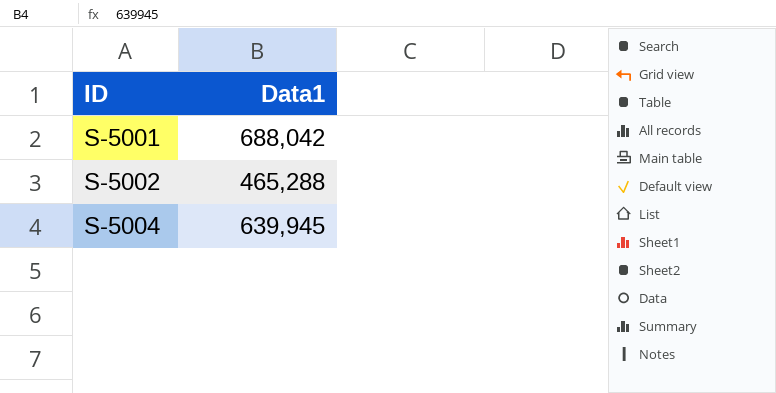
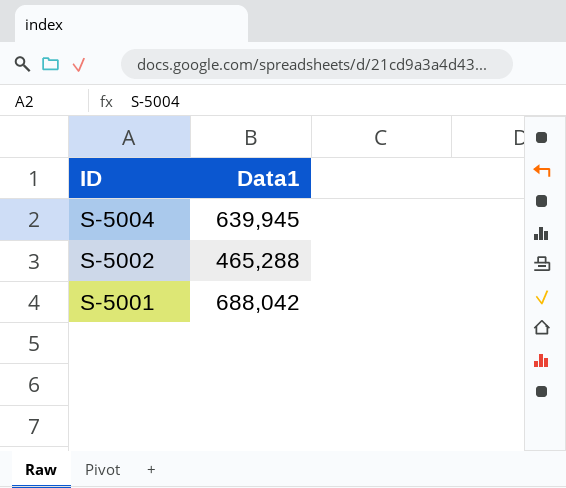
row order: ID ascending -> ID descending

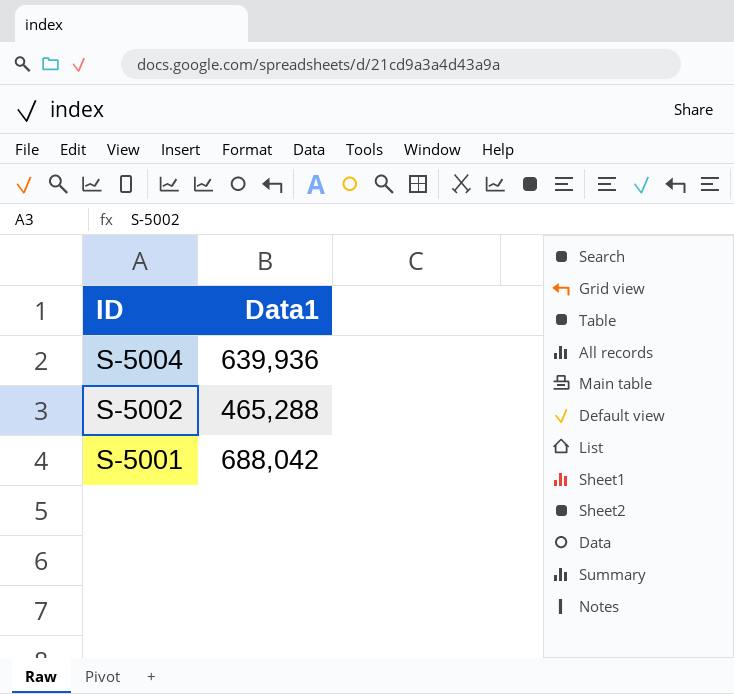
S-5004 | Data1: 639,945 -> 639,936

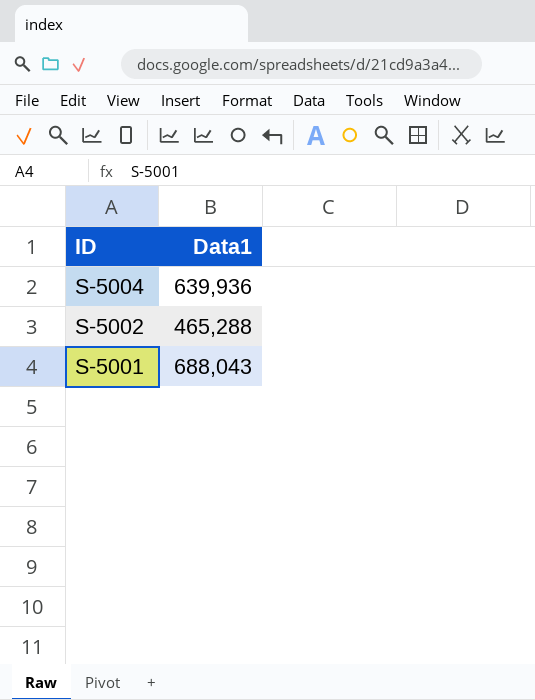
S-5001 | Data1: 688,042 -> 688,043

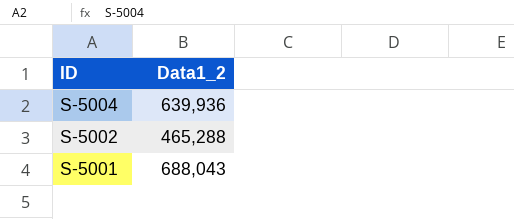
column name: Data1 -> Data1_2

